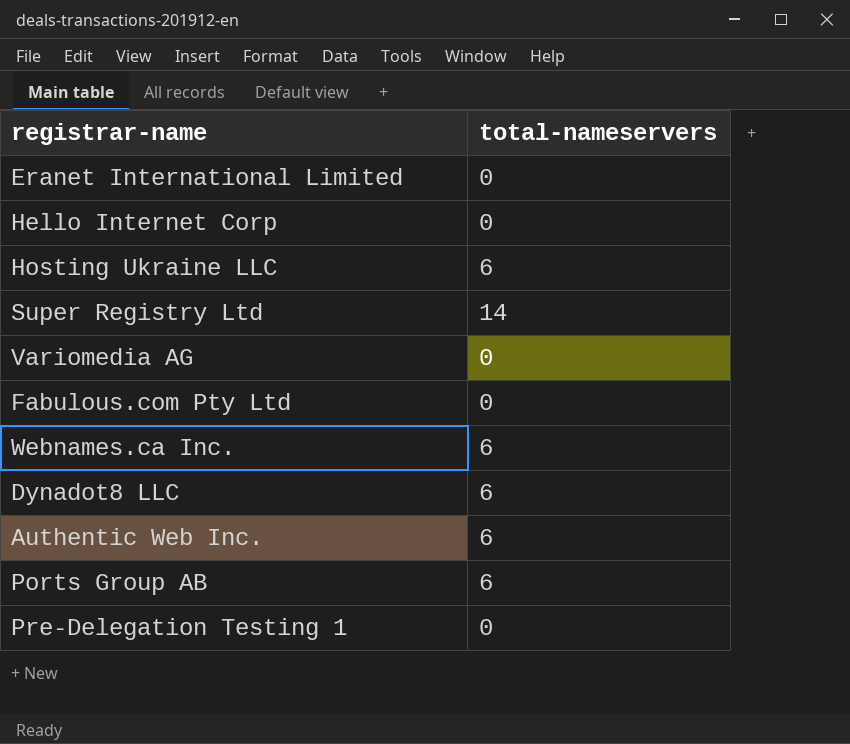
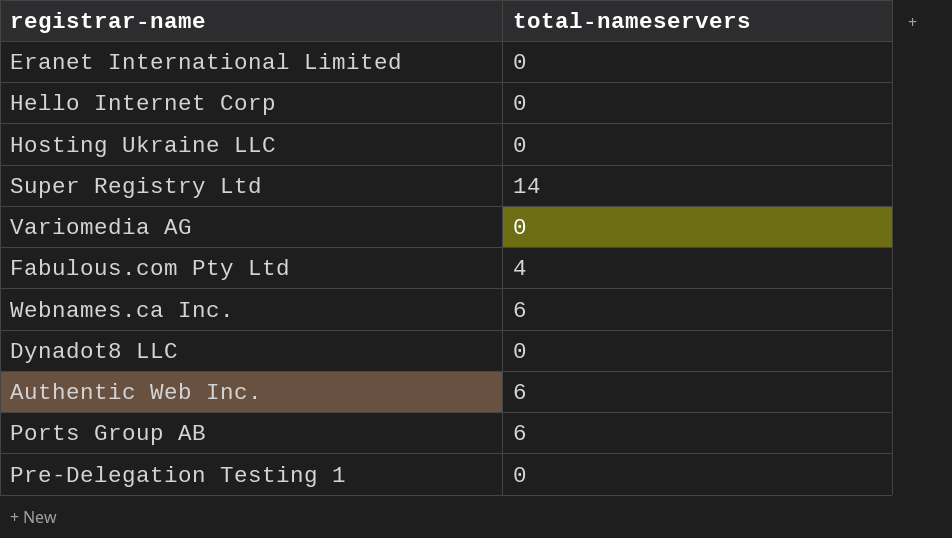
Hosting Ukraine LLC | total-nameservers: 6 -> 0
Fabulous.com Pty Ltd | total-nameservers: 0 -> 4
Dynadot8 LLC | total-nameservers: 6 -> 0

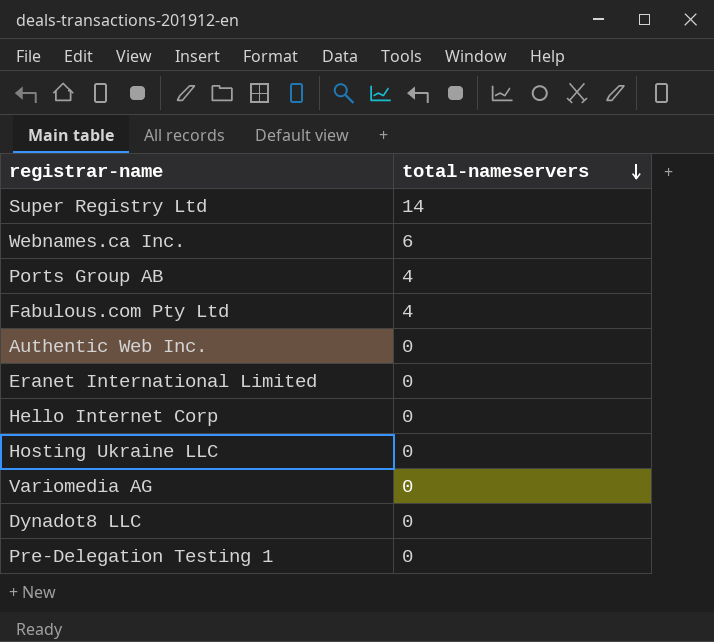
row order: none -> total-nameservers descending
Ports Group AB | total-nameservers: 6 -> 4
Authentic Web Inc. | total-nameservers: 6 -> 0

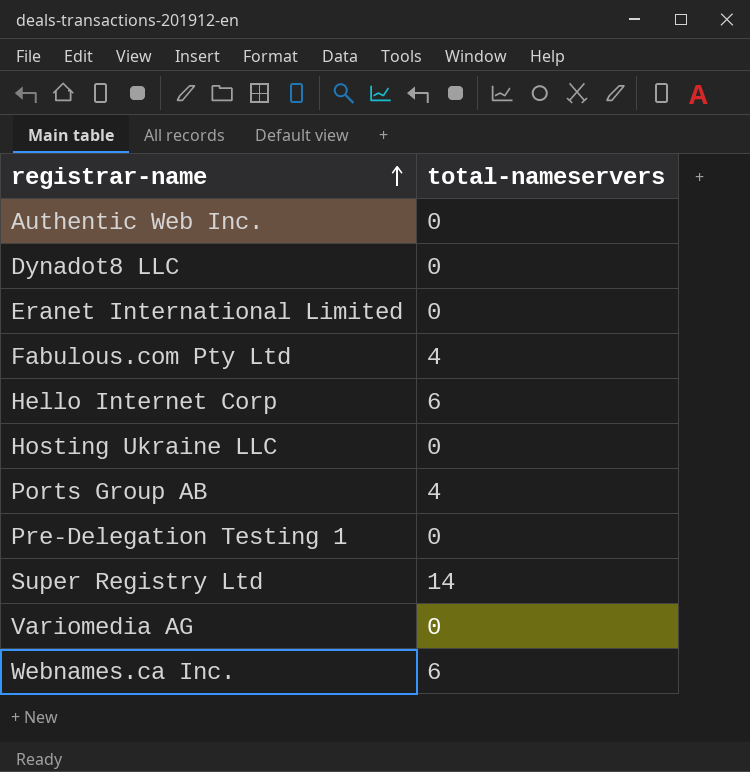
row order: total-nameservers descending -> registrar-name ascending
Hello Internet Corp | total-nameservers: 0 -> 6

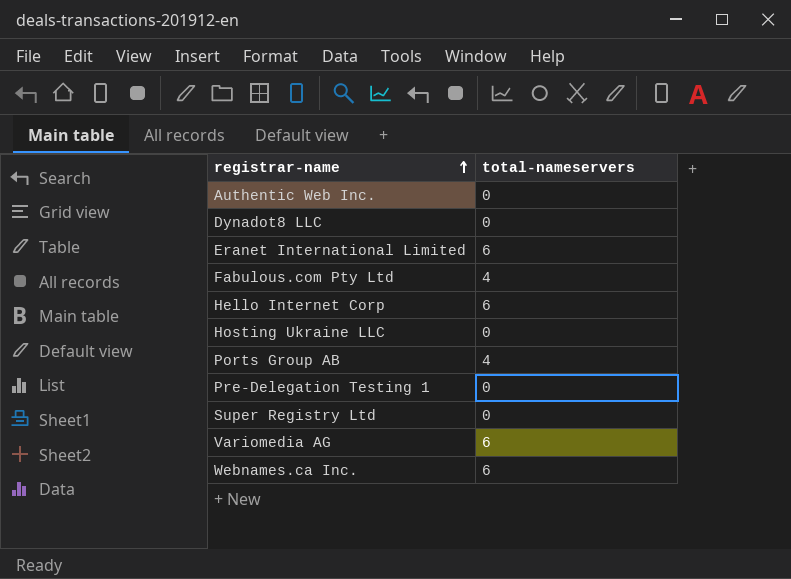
Eranet International Limited | total-nameservers: 0 -> 6
Super Registry Ltd | total-nameservers: 14 -> 0
Variomedia AG | total-nameservers: 0 -> 6

